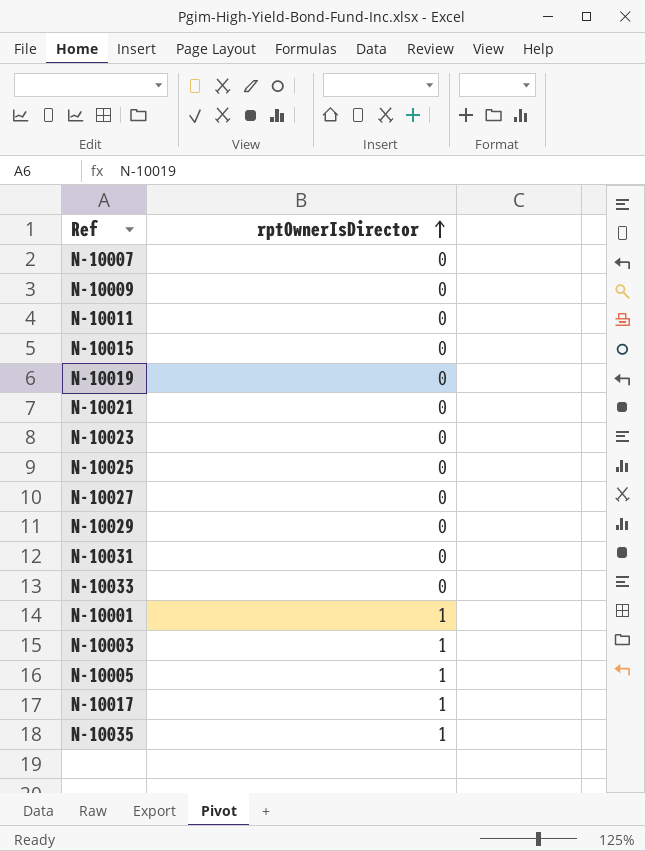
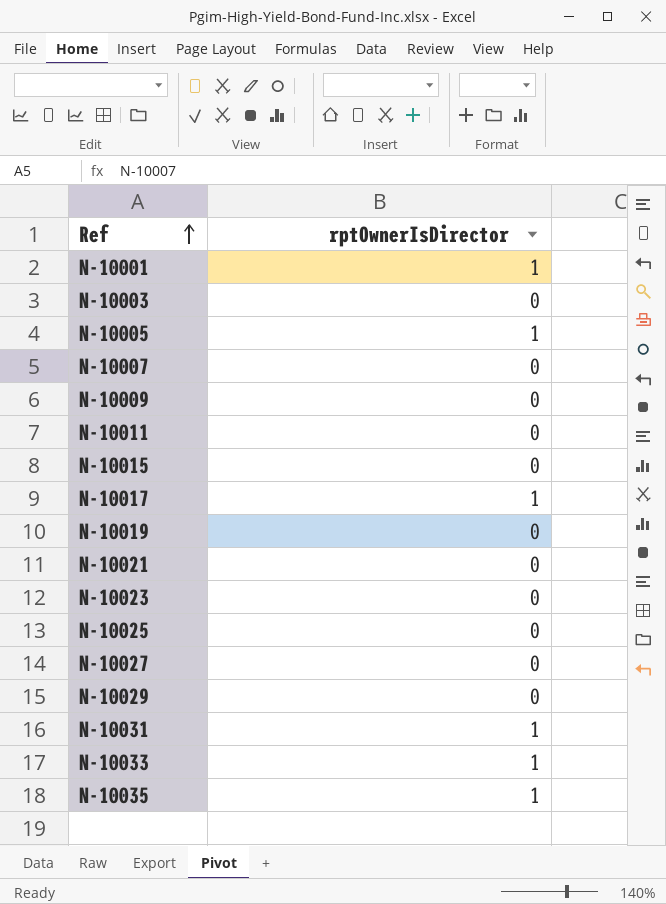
row order: rptOwnerIsDirector ascending -> Ref ascending
N-10003 | rptOwnerIsDirector: 1 -> 0
N-10031 | rptOwnerIsDirector: 0 -> 1
N-10033 | rptOwnerIsDirector: 0 -> 1

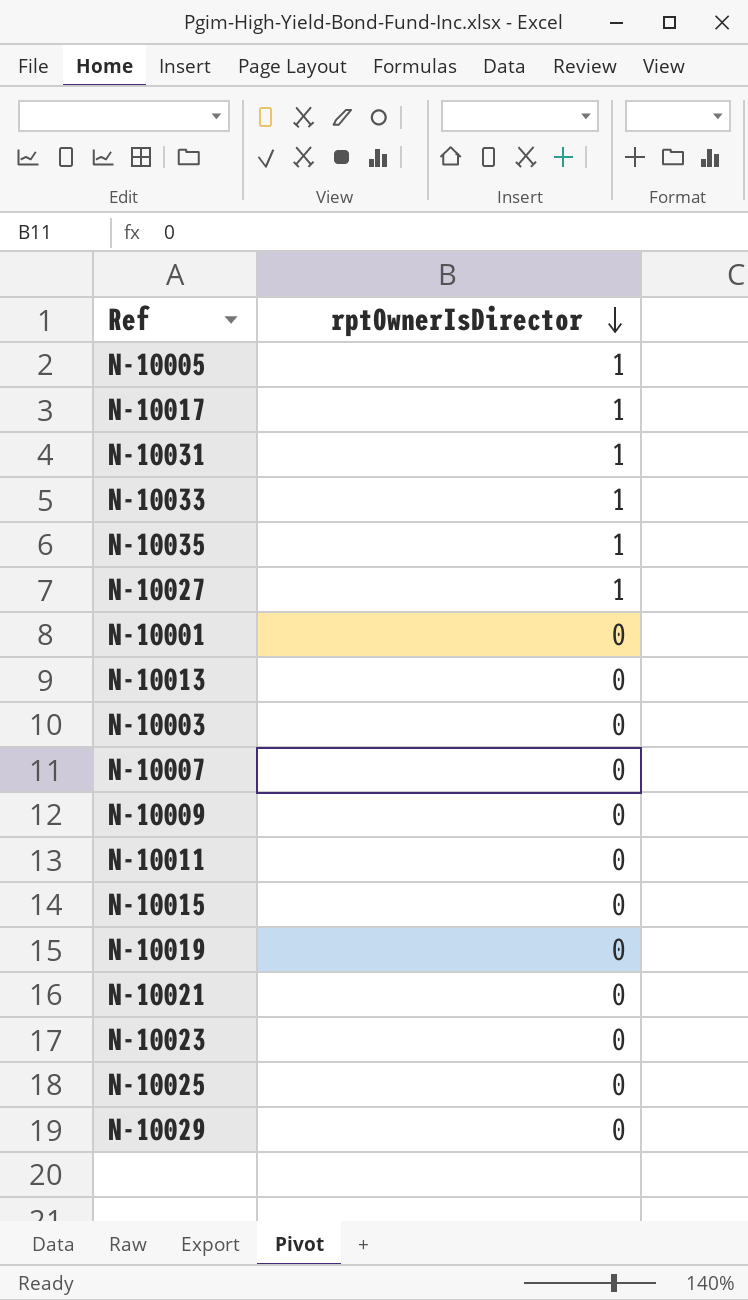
row order: Ref ascending -> rptOwnerIsDirector descending
N-10027 | rptOwnerIsDirector: 0 -> 1
N-10001 | rptOwnerIsDirector: 1 -> 0
row N-10013: none -> 0

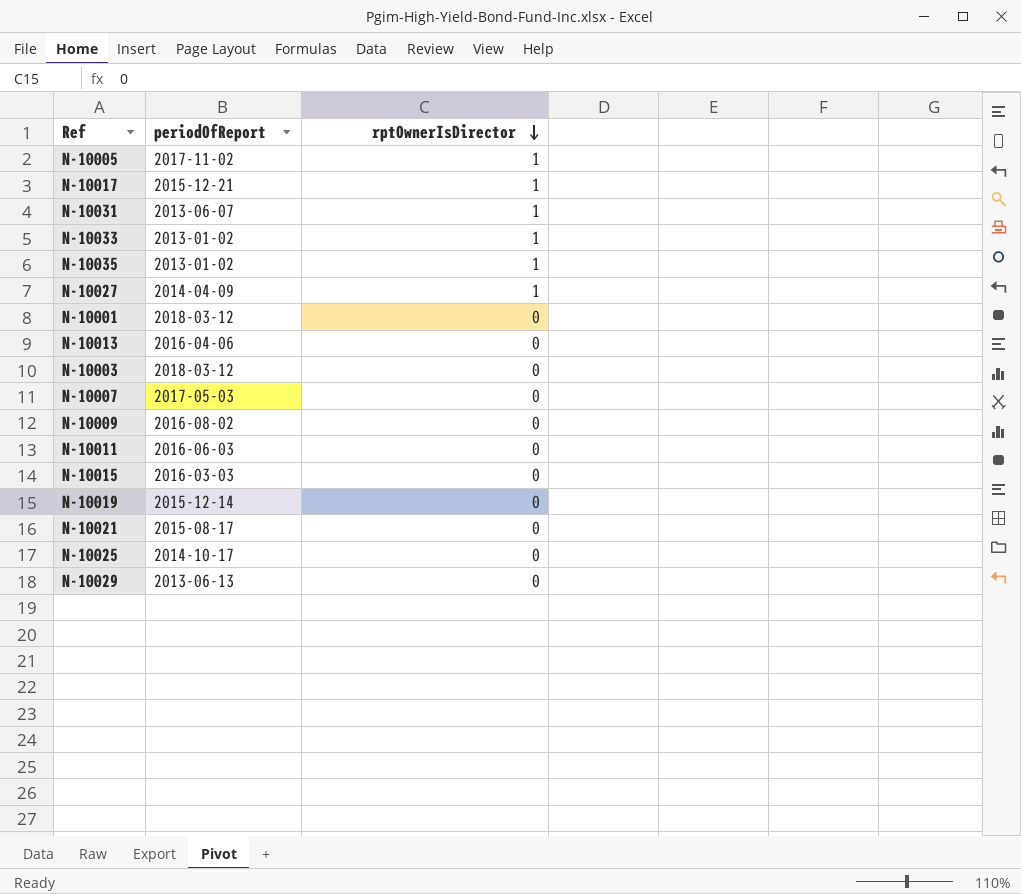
column periodOfReport | position: none -> 2
row N-10023: 0 -> none

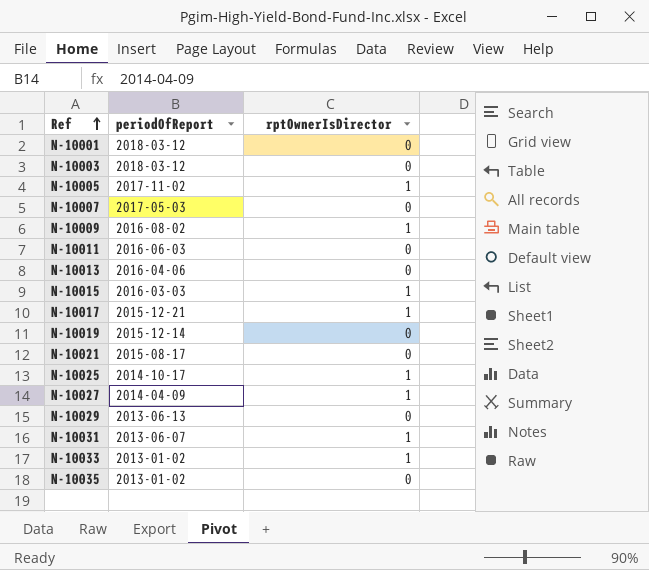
row order: rptOwnerIsDirector descending -> Ref ascending
N-10009 | rptOwnerIsDirector: 0 -> 1
N-10015 | rptOwnerIsDirector: 0 -> 1
N-10025 | rptOwnerIsDirector: 0 -> 1
N-10035 | rptOwnerIsDirector: 1 -> 0

